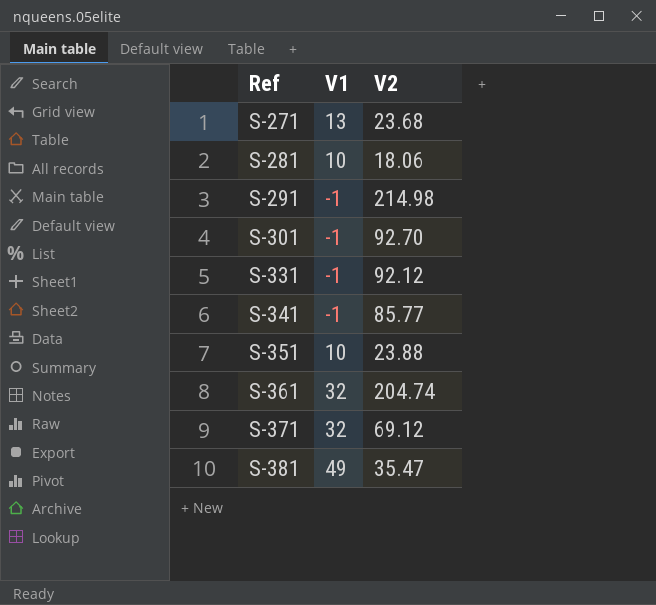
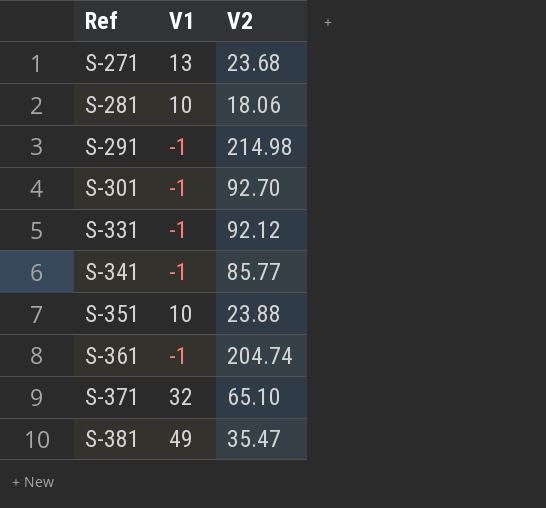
S-361 | V1: 32 -> -1
S-371 | V2: 69.12 -> 65.10

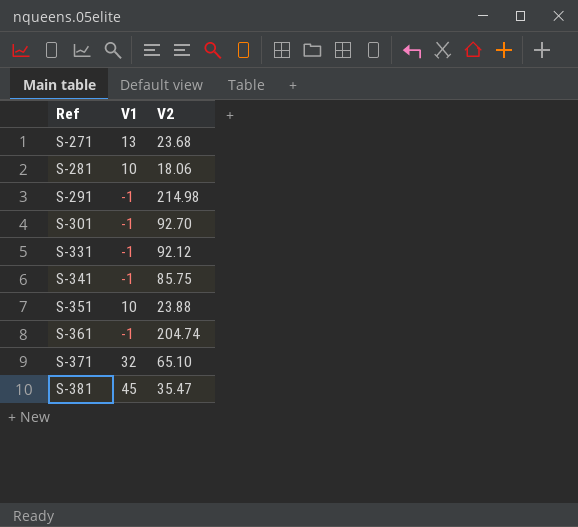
S-341 | V2: 85.77 -> 85.75
S-381 | V1: 49 -> 45

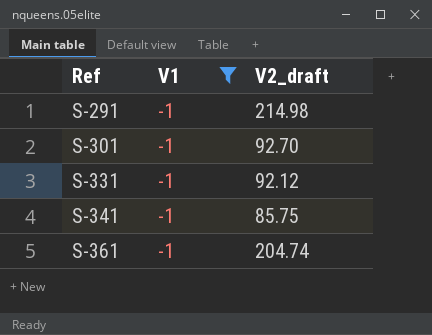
filter: none -> V1 = -1
column name: V2 -> V2_draft

